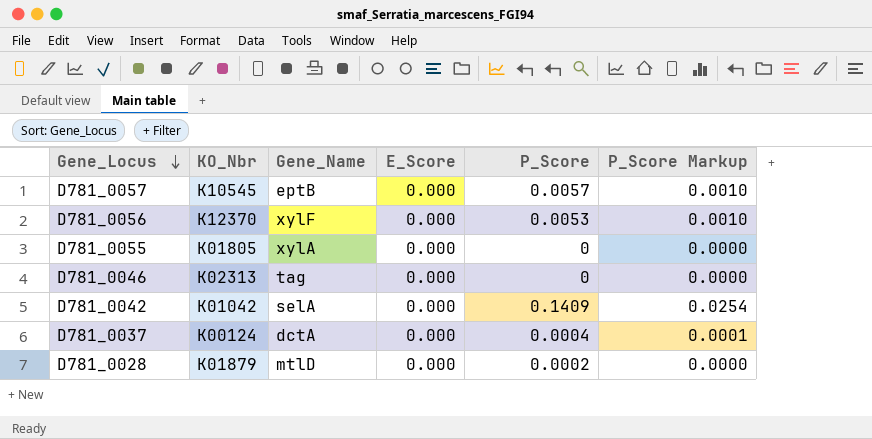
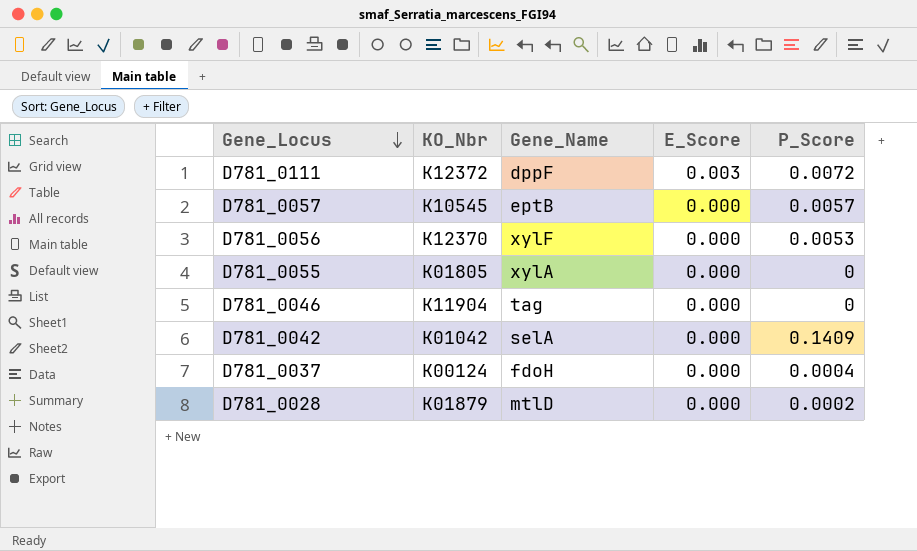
column P_Score Markup | formula: [P_Score] * 0.18 -> none
row D781_0111: none -> K12372 | dppF | 0.003 | 0.0072
D781_0046 | KO_Nbr: K02313 -> K11904
D781_0037 | Gene_Name: dctA -> fdoH

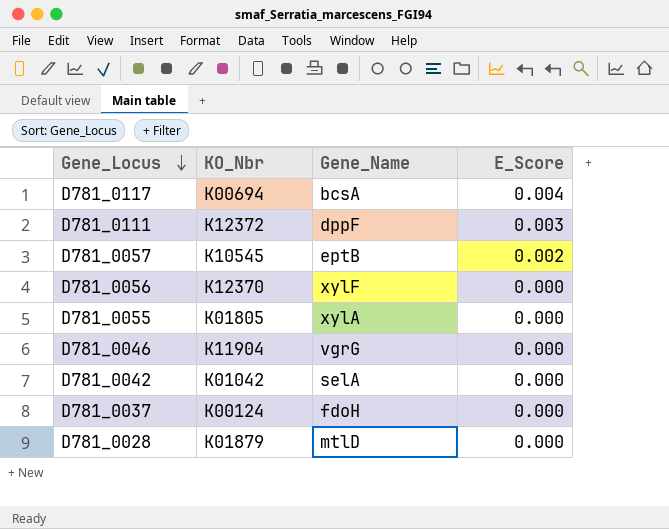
column P_Score | position: 5 -> none
row D781_0117: none -> K00694 | bcsA | 0.004
D781_0057 | E_Score: 0.000 -> 0.002
D781_0046 | Gene_Name: tag -> vgrG

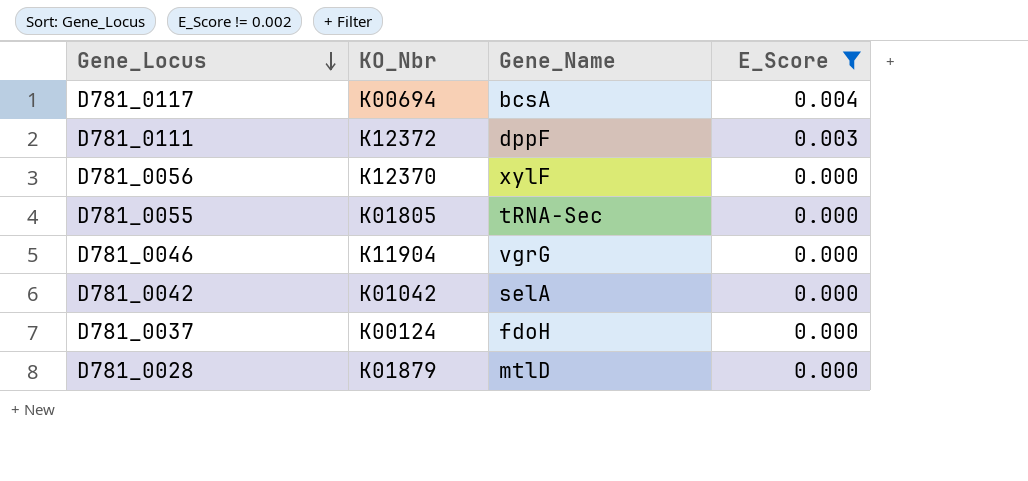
filter: none -> E_Score != 0.002
D781_0055 | Gene_Name: xylA -> tRNA-Sec

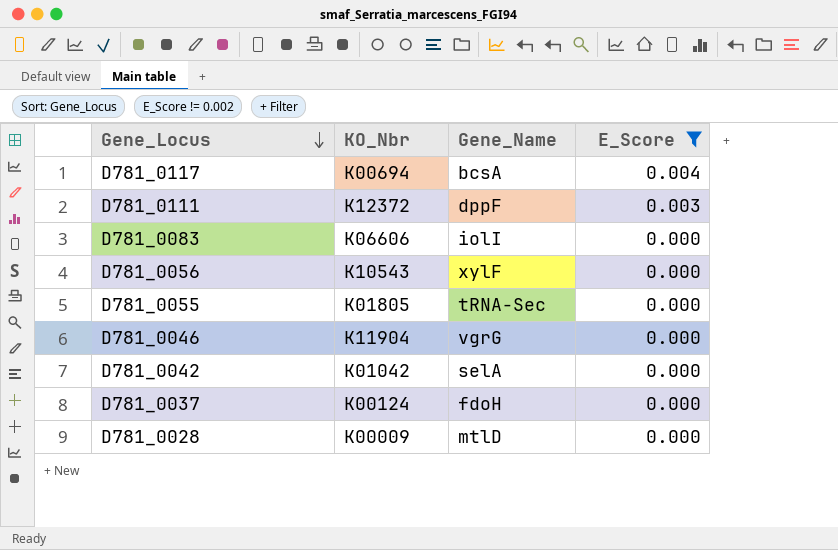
row D781_0083: none -> K06606 | iolI | 0.000
D781_0056 | KO_Nbr: K12370 -> K10543
D781_0028 | KO_Nbr: K01879 -> K00009

